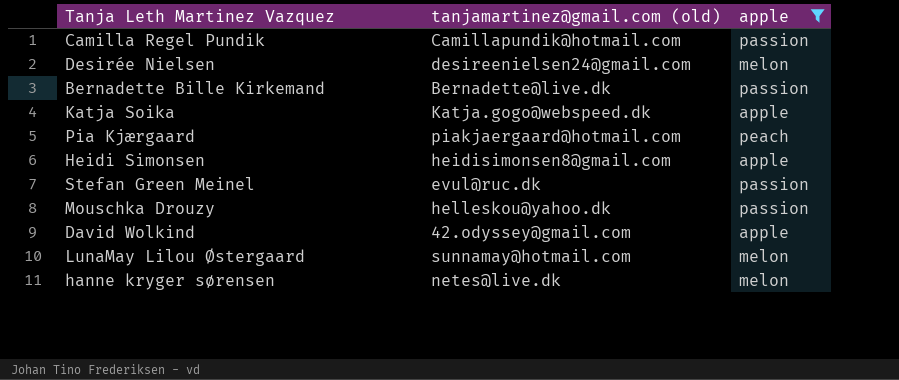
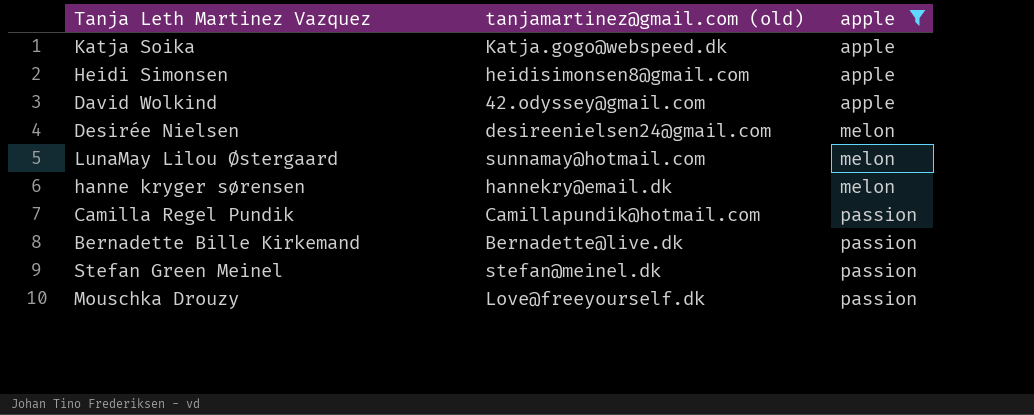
row order: none -> apple ascending
row Pia Kjærgaard: piakjaergaard@hotmail.com | peach -> none
hanne kryger sørensen | tanjamartinez@gmail.com (old): netes@live.dk -> hannekry@email.dk
Stefan Green Meinel | tanjamartinez@gmail.com (old): evul@ruc.dk -> stefan@meinel.dk
Mouschka Drouzy | tanjamartinez@gmail.com (old): helleskou@yahoo.dk -> Love@freeyourself.dk

